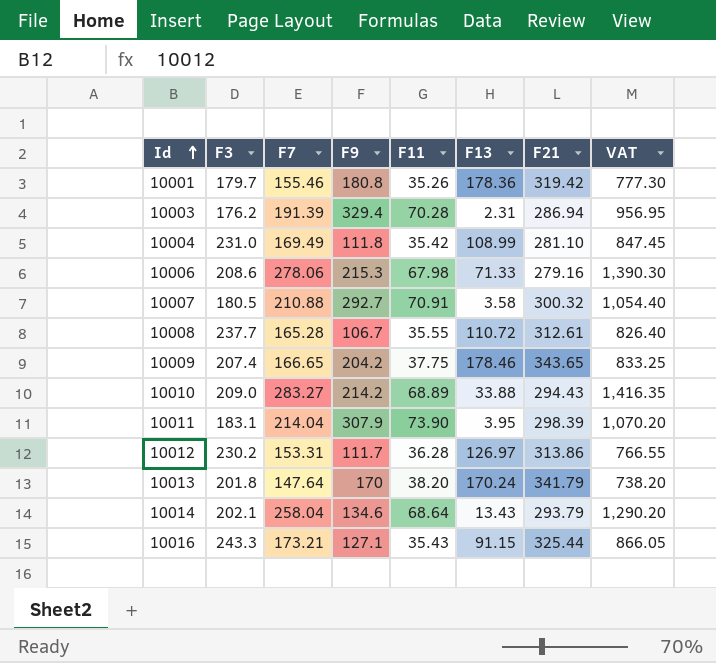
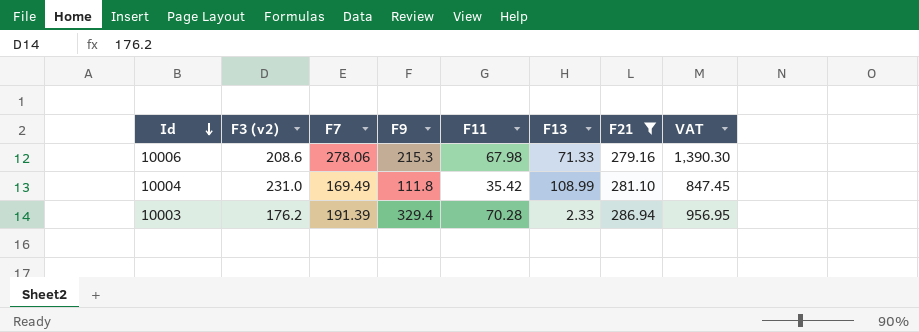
filter: none -> F21 <= 286.94
row order: Id ascending -> Id descending
column name: F3 -> F3 (v2)
10003 | F13: 2.31 -> 2.33

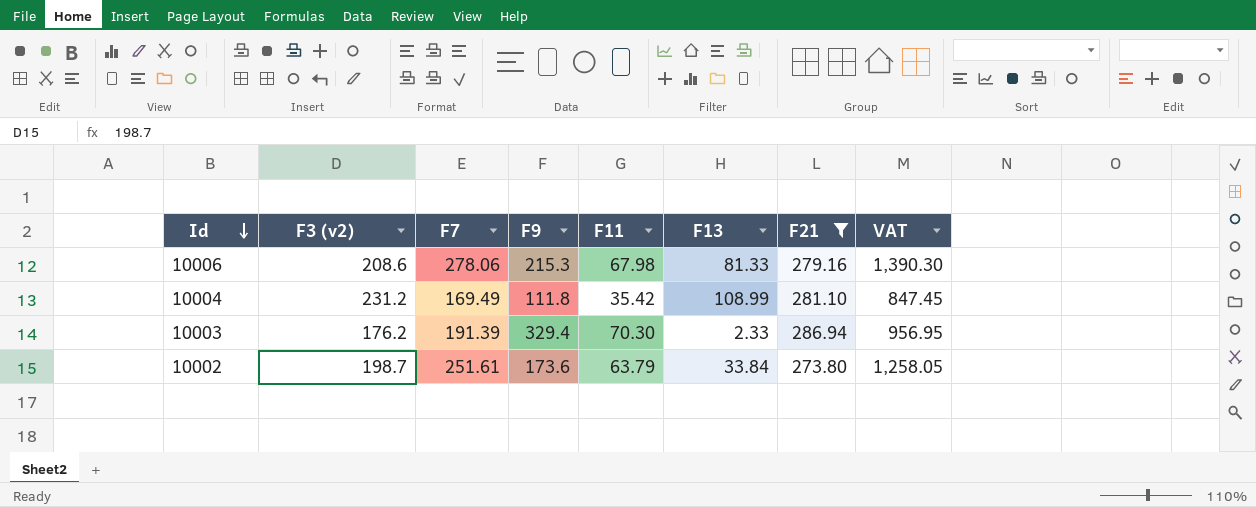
10006 | F13: 71.33 -> 81.33
10004 | F3 (v2): 231.0 -> 231.2
10003 | F11: 70.28 -> 70.30
row 10002: none -> 198.7 | 251.61 | 173.6 | 63.79 | 33.84 | 273.80 | 1,258.05

